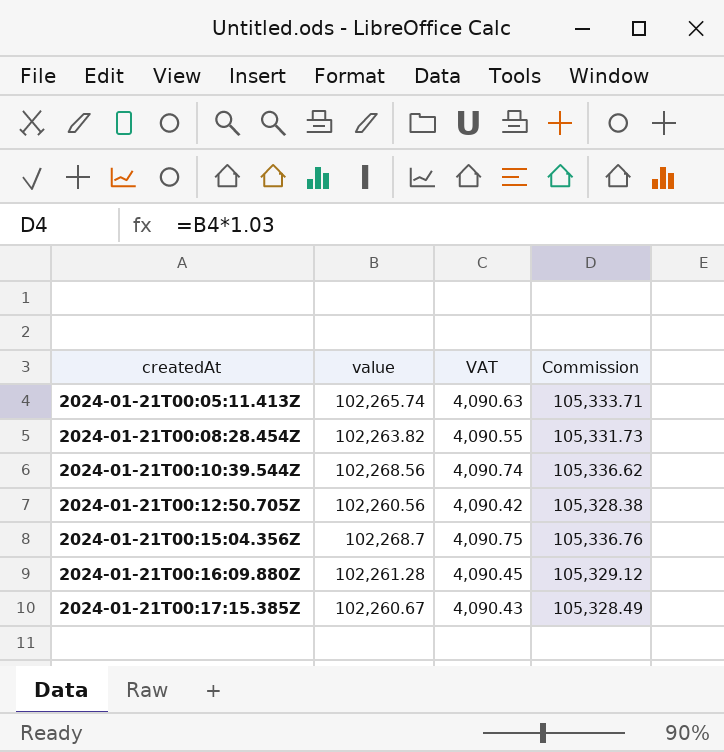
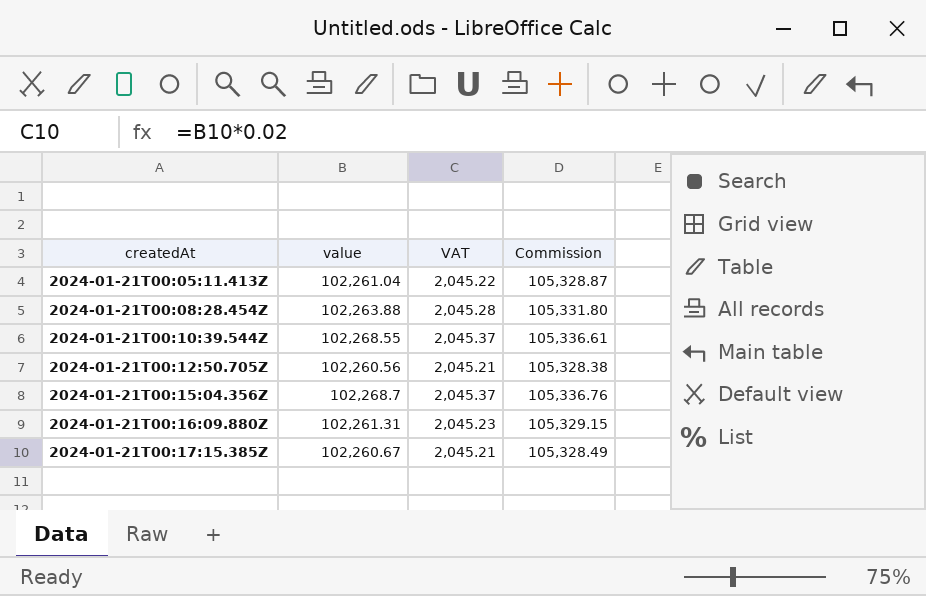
column VAT | formula: [value] * 0.04 -> [value] * 0.02
2024-01-21T00:05:11.413Z | value: 102,265.74 -> 102,261.04
2024-01-21T00:05:11.413Z | Commission: 105,333.71 -> 105,328.87
2024-01-21T00:08:28.454Z | value: 102,263.82 -> 102,263.88
2024-01-21T00:08:28.454Z | Commission: 105,331.73 -> 105,331.80
2024-01-21T00:10:39.544Z | value: 102,268.56 -> 102,268.55
2024-01-21T00:10:39.544Z | Commission: 105,336.62 -> 105,336.61
2024-01-21T00:16:09.880Z | value: 102,261.28 -> 102,261.31
2024-01-21T00:16:09.880Z | Commission: 105,329.12 -> 105,329.15

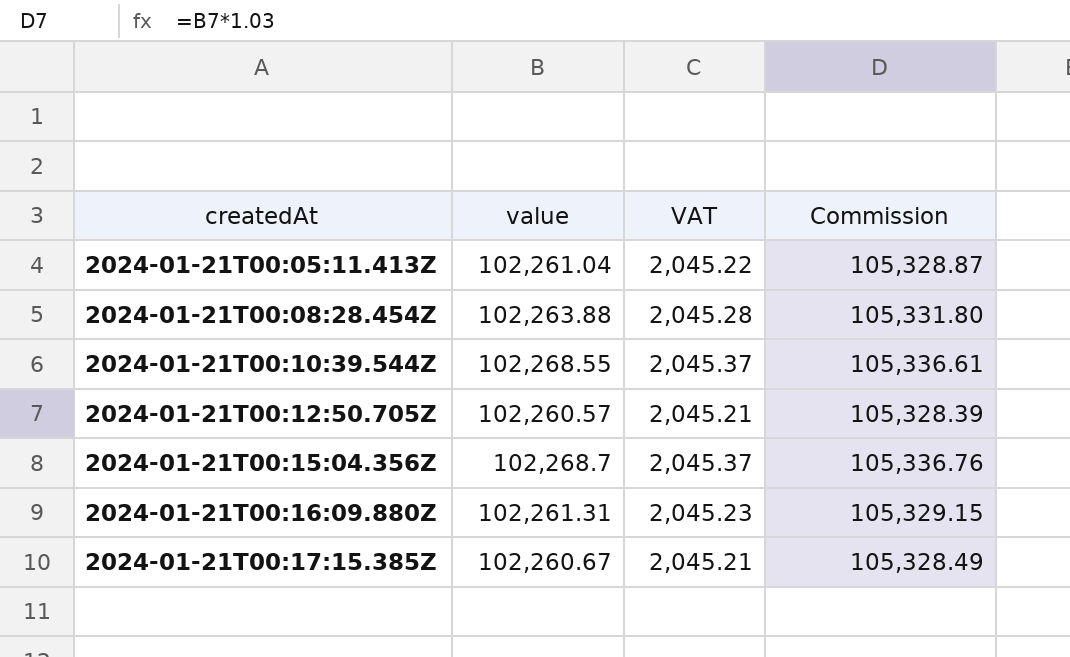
2024-01-21T00:12:50.705Z | value: 102,260.56 -> 102,260.57
2024-01-21T00:12:50.705Z | Commission: 105,328.38 -> 105,328.39

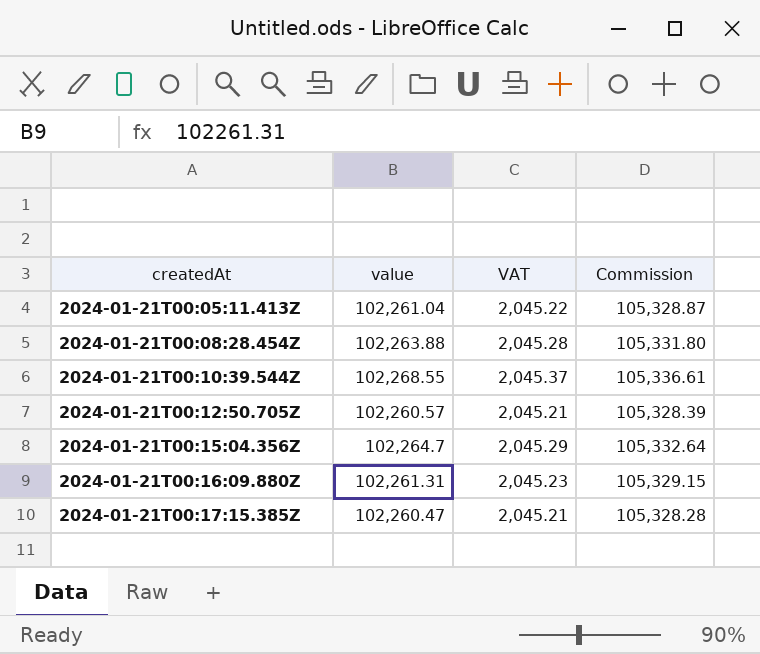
2024-01-21T00:15:04.356Z | value: 102,268.7 -> 102,264.7
2024-01-21T00:15:04.356Z | VAT: 2,045.37 -> 2,045.29
2024-01-21T00:15:04.356Z | Commission: 105,336.76 -> 105,332.64
2024-01-21T00:17:15.385Z | value: 102,260.67 -> 102,260.47
2024-01-21T00:17:15.385Z | Commission: 105,328.49 -> 105,328.28

